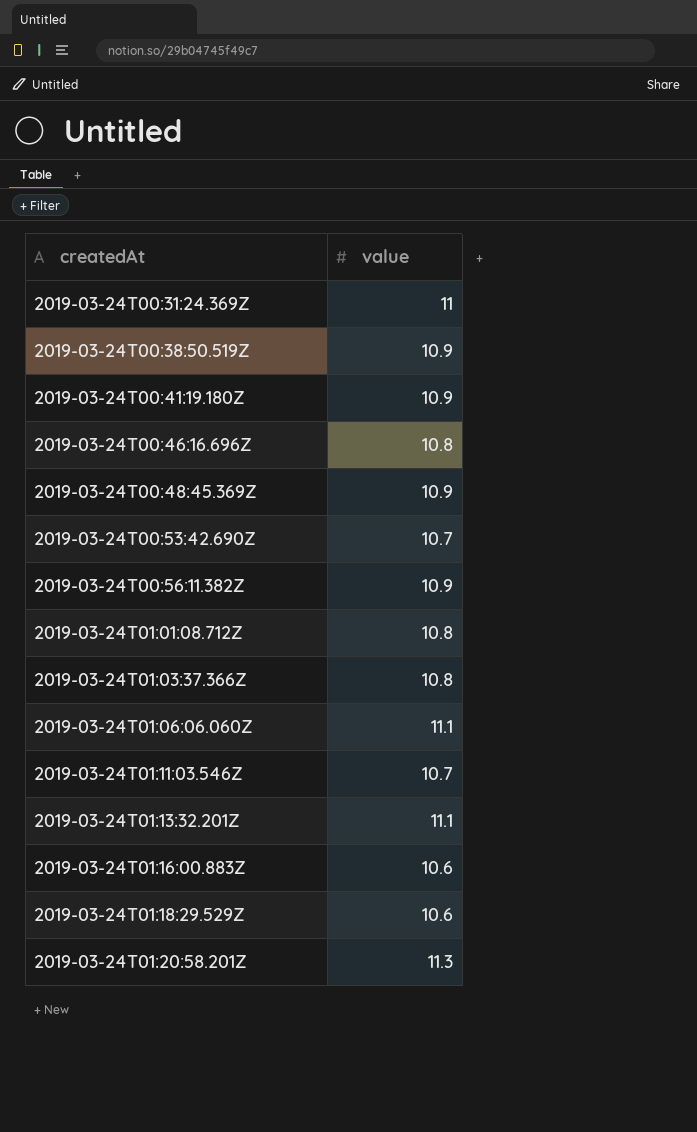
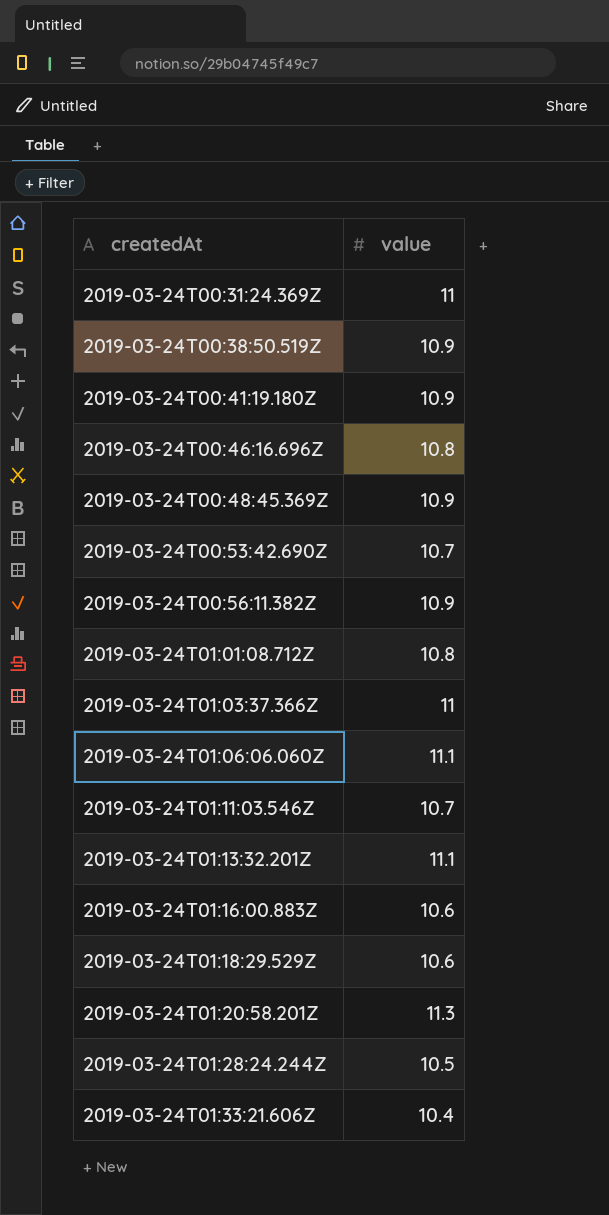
2019-03-24T01:03:37.366Z | value: 10.8 -> 11
row 2019-03-24T01:28:24.244Z: none -> 10.5
row 2019-03-24T01:33:21.606Z: none -> 10.4

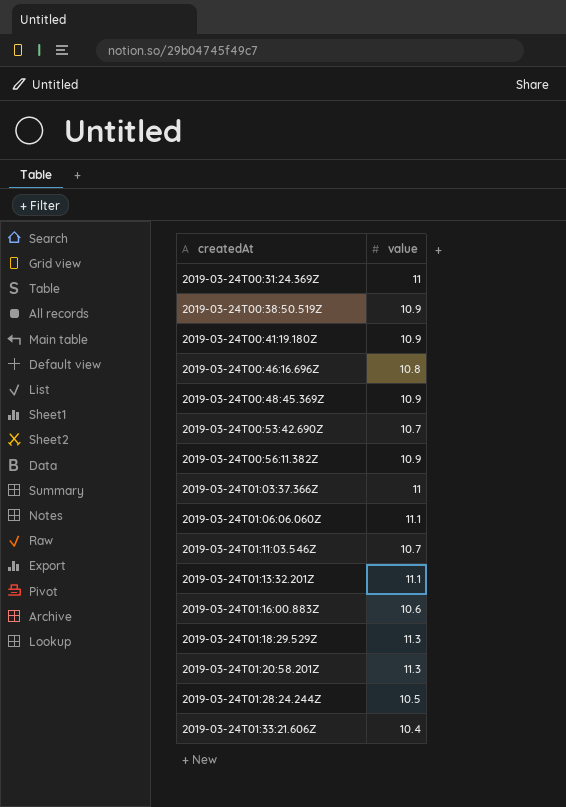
row 2019-03-24T01:01:08.712Z: 10.8 -> none
2019-03-24T01:18:29.529Z | value: 10.6 -> 11.3

